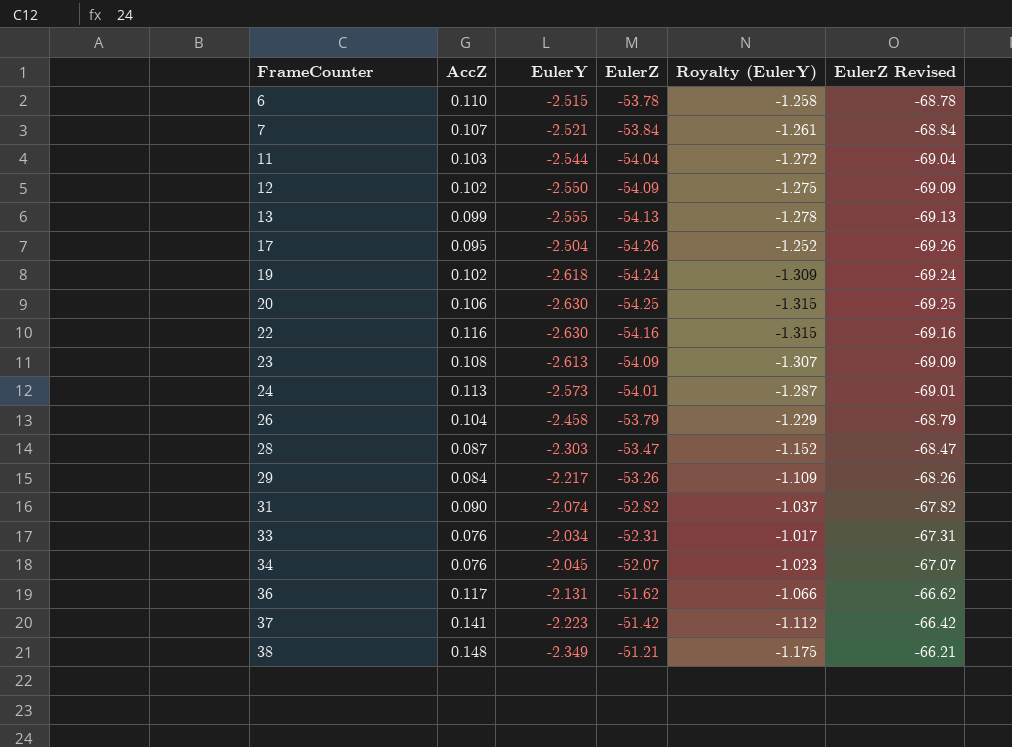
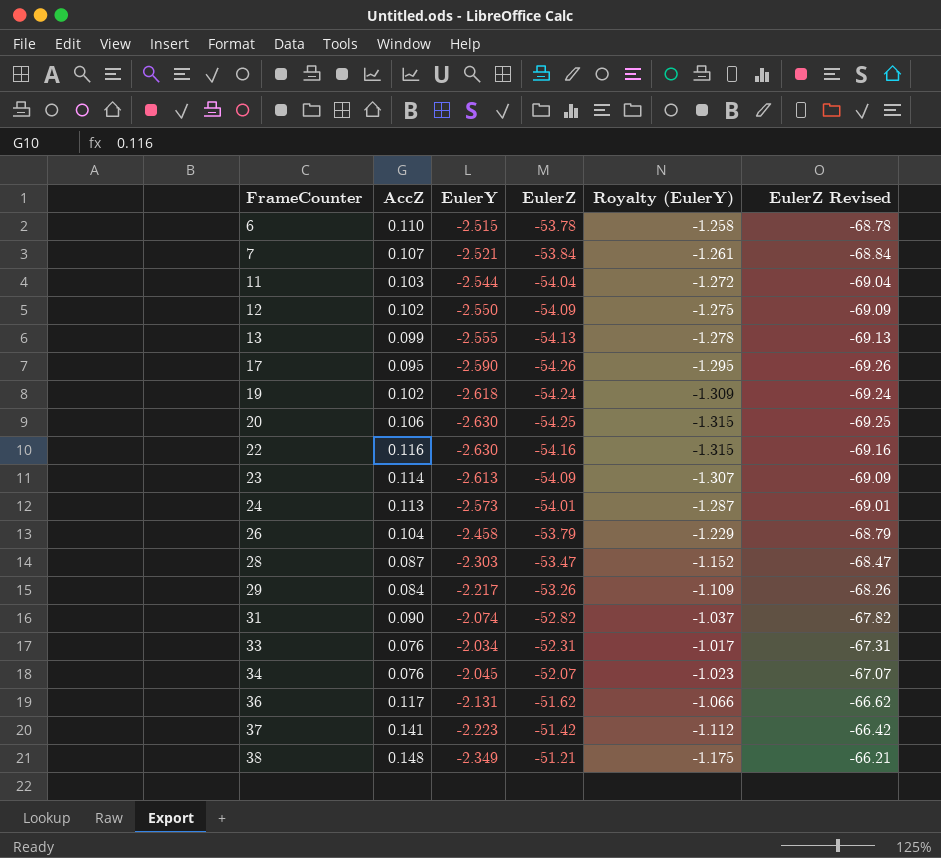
17 | EulerY: -2.504 -> -2.590
17 | Royalty (EulerY): -1.252 -> -1.295
23 | AccZ: 0.108 -> 0.114

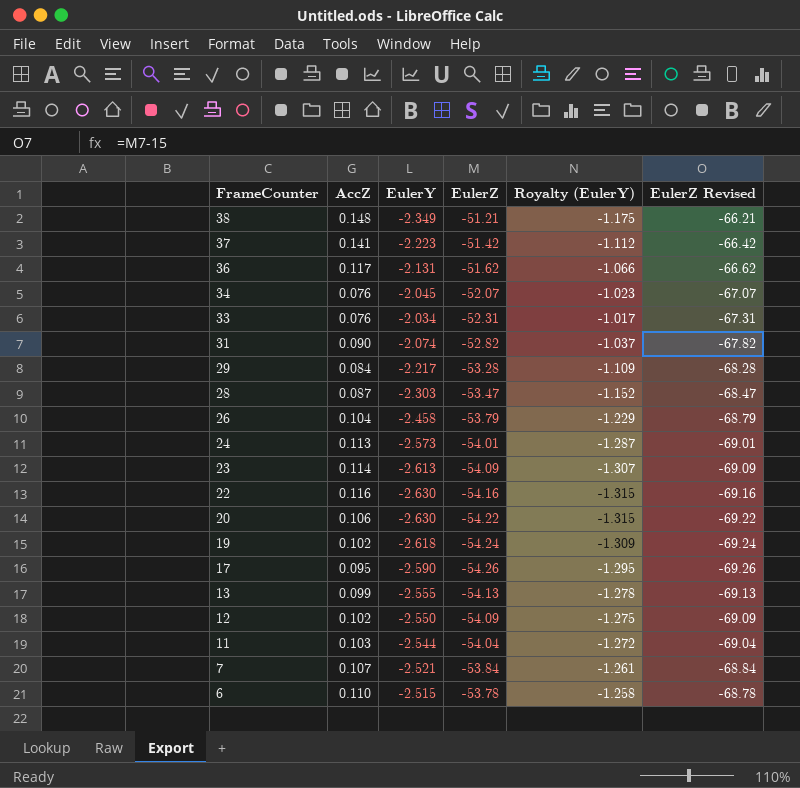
row order: FrameCounter ascending -> FrameCounter descending
29 | EulerZ: -53.26 -> -53.28
29 | EulerZ Revised: -68.26 -> -68.28
20 | EulerZ: -54.25 -> -54.22
20 | EulerZ Revised: -69.25 -> -69.22

